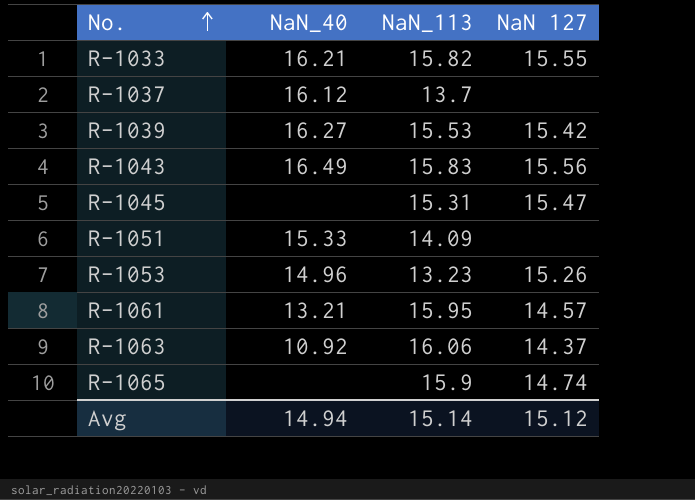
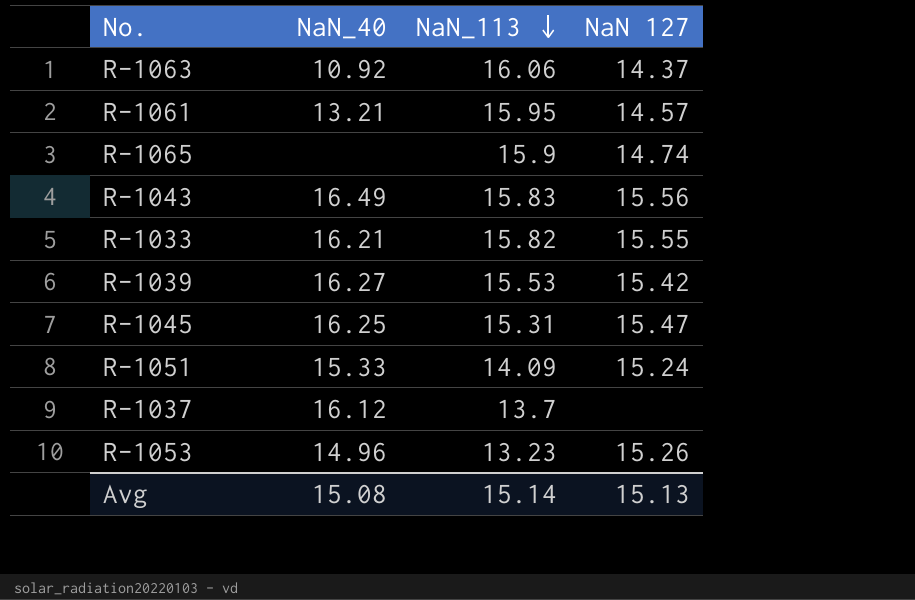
row order: No. ascending -> NaN_113 descending
R-1045 | NaN_40: none -> 16.25
R-1051 | NaN 127: none -> 15.24
Avg | NaN_40: 14.94 -> 15.08
Avg | NaN 127: 15.12 -> 15.13

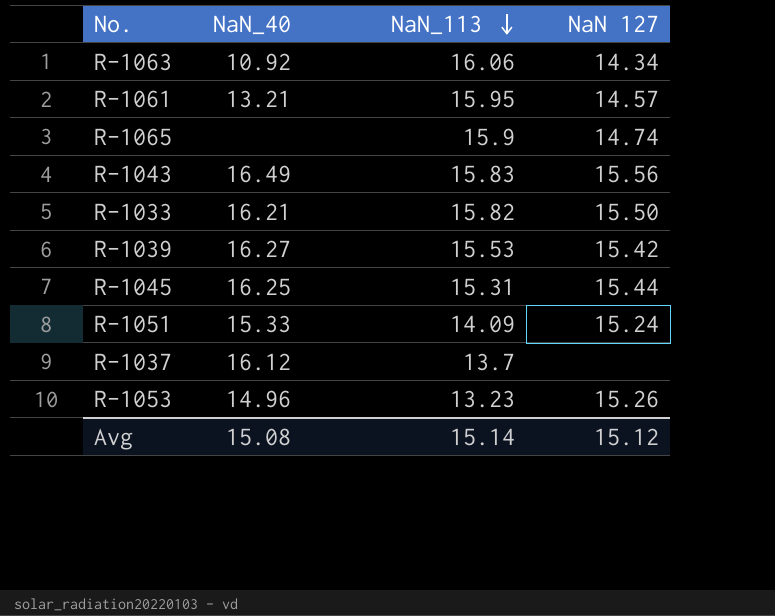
R-1063 | NaN 127: 14.37 -> 14.34
R-1033 | NaN 127: 15.55 -> 15.50
R-1045 | NaN 127: 15.47 -> 15.44
Avg | NaN 127: 15.13 -> 15.12

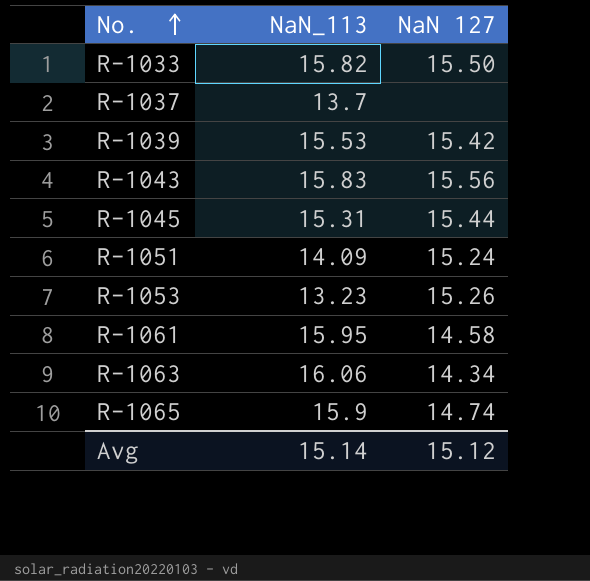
row order: NaN_113 descending -> No. ascending
column NaN_40 | position: 2 -> none
R-1061 | NaN 127: 14.57 -> 14.58

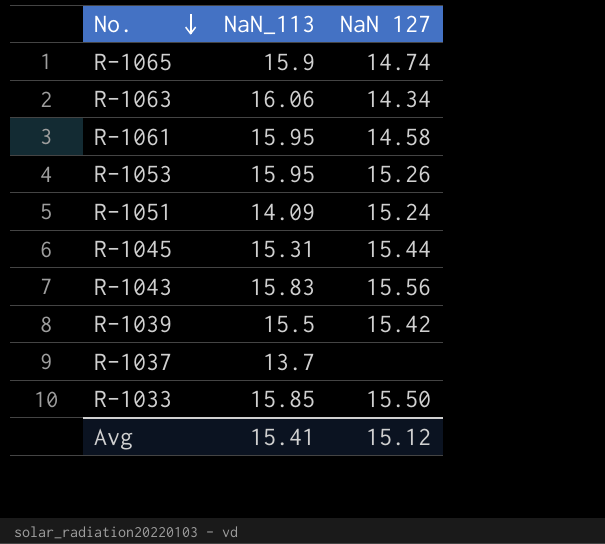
row order: No. ascending -> No. descending
R-1053 | NaN_113: 13.23 -> 15.95
R-1039 | NaN_113: 15.53 -> 15.5
R-1033 | NaN_113: 15.82 -> 15.85
Avg | NaN_113: 15.14 -> 15.41

